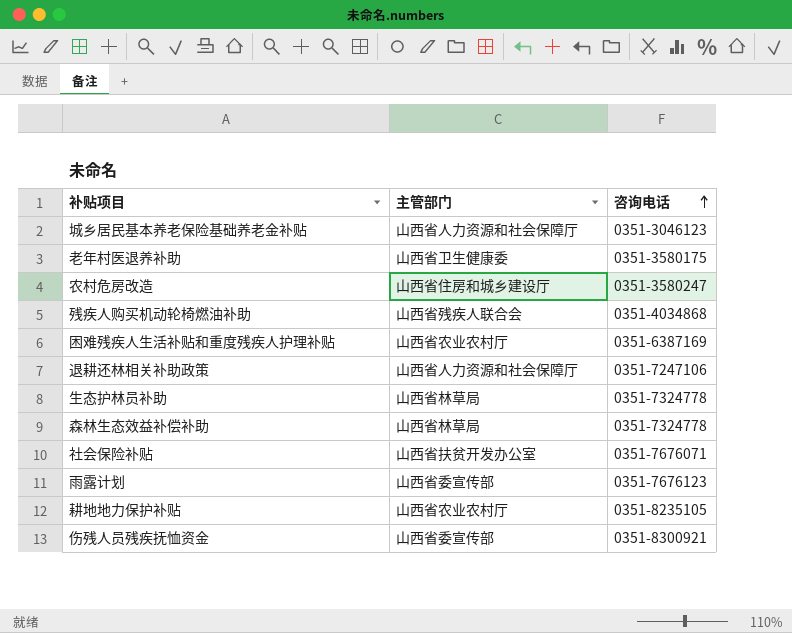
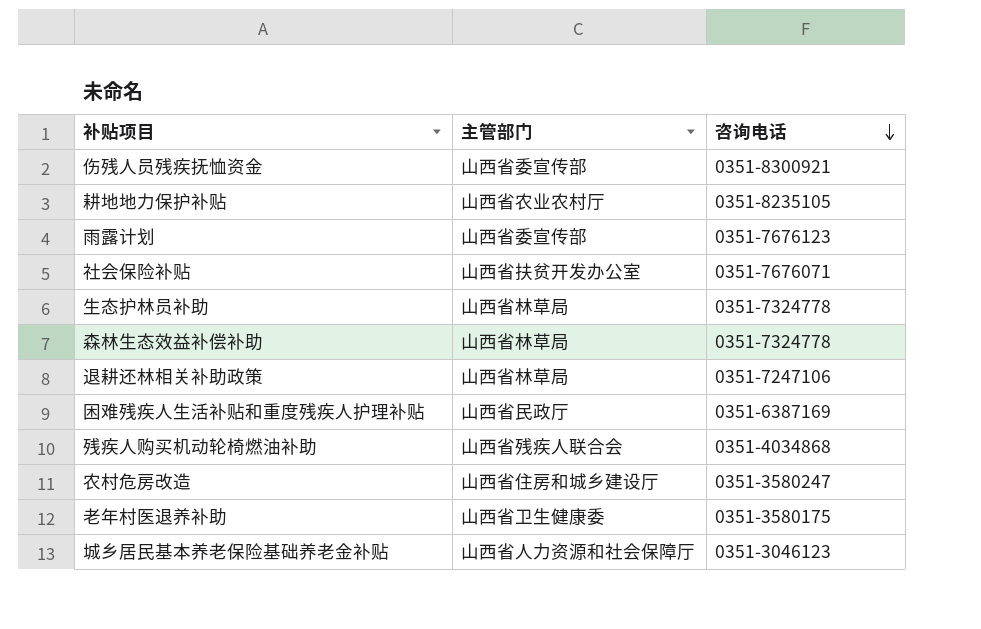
row order: 咨询电话 ascending -> 咨询电话 descending
退耕还林相关补助政策 | 主管部门: 山西省人力资源和社会保障厅 -> 山西省林草局
困难残疾人生活补贴和重度残疾人护理补贴 | 主管部门: 山西省农业农村厅 -> 山西省民政厅

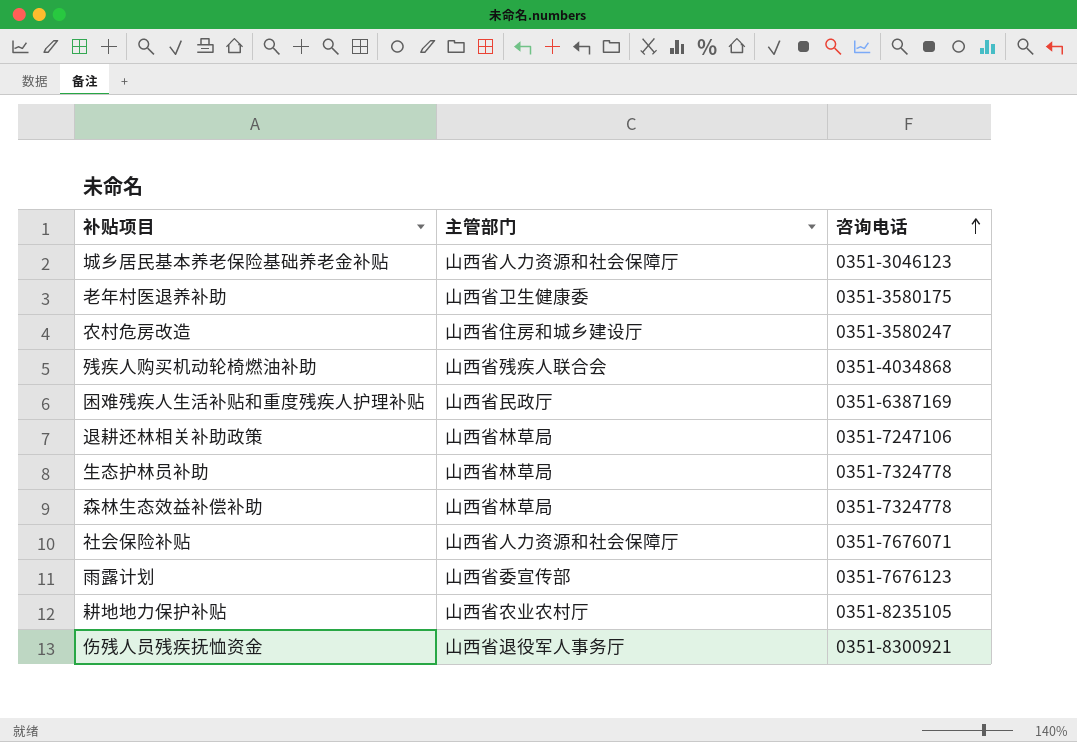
row order: 咨询电话 descending -> 咨询电话 ascending
社会保险补贴 | 主管部门: 山西省扶贫开发办公室 -> 山西省人力资源和社会保障厅
伤残人员残疾抚恤资金 | 主管部门: 山西省委宣传部 -> 山西省退役军人事务厅

